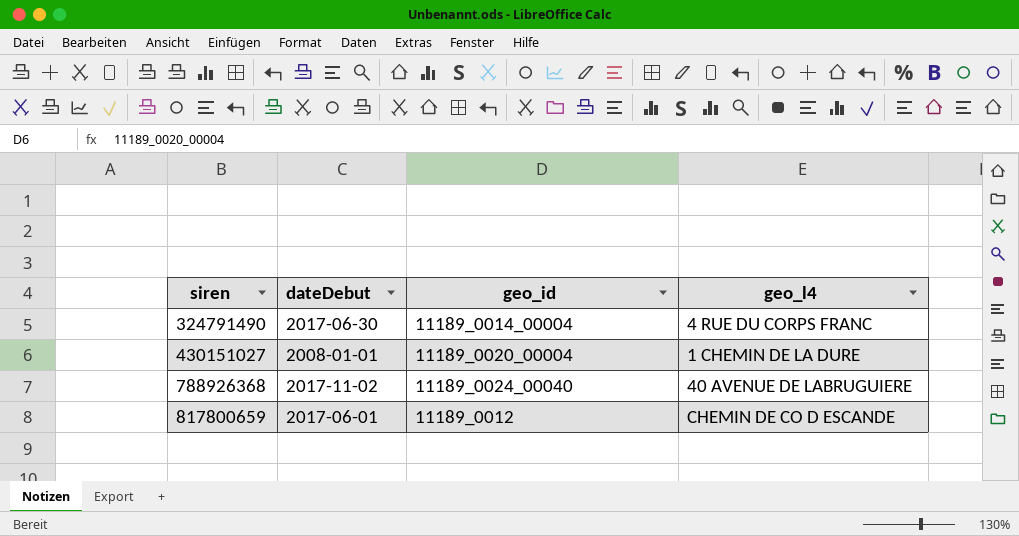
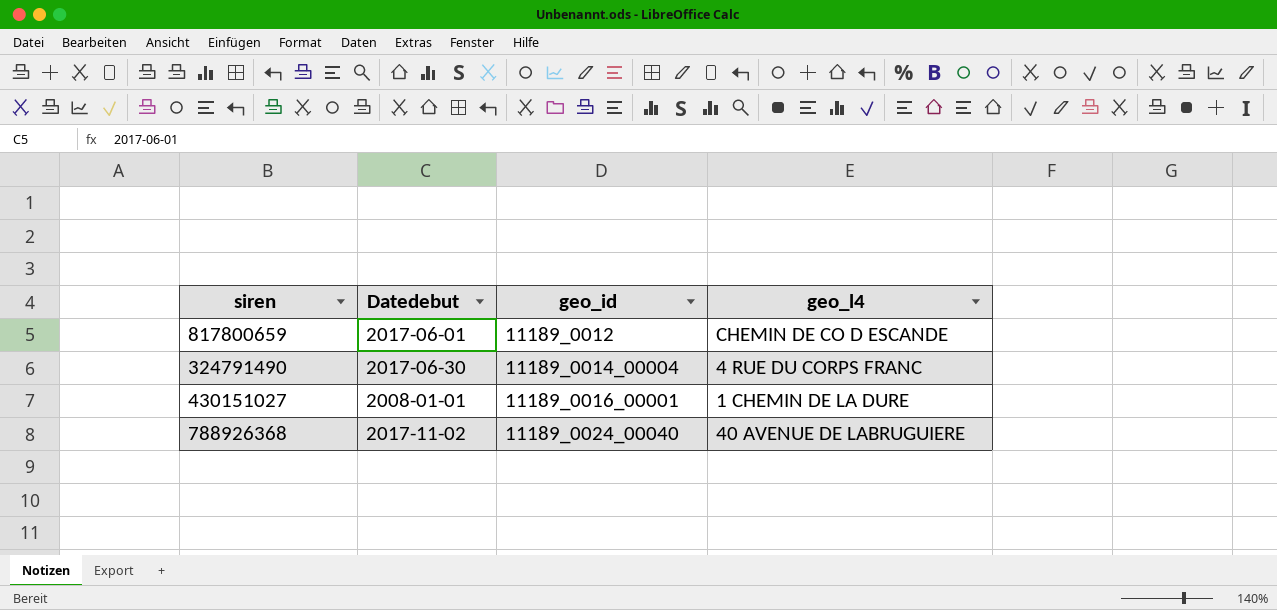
row order: siren ascending -> geo_id ascending
column name: dateDebut -> Datedebut
430151027 | geo_id: 11189_0020_00004 -> 11189_0016_00001

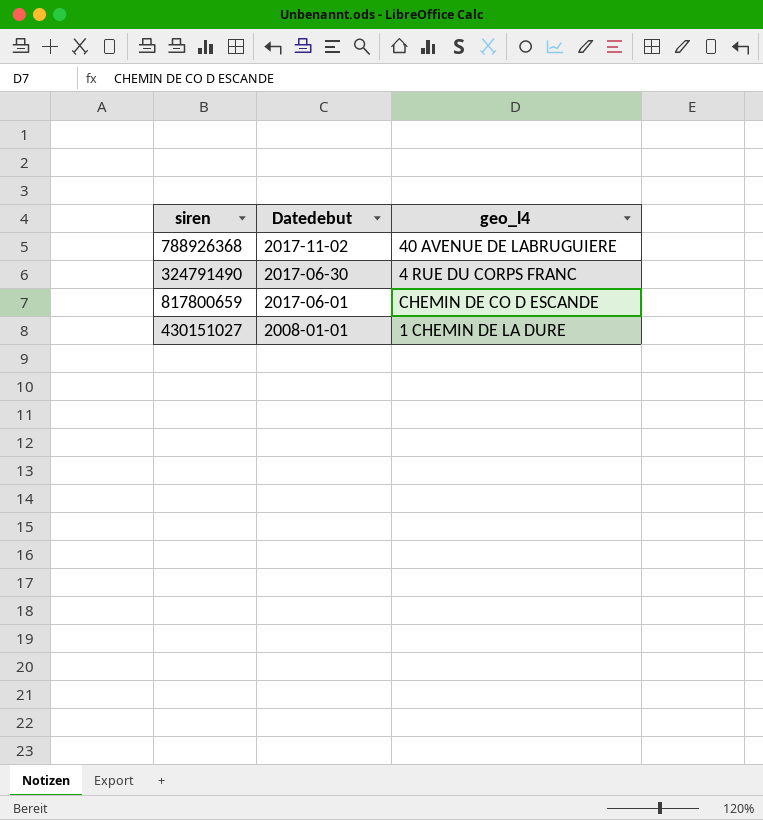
row order: geo_id ascending -> Datedebut descending
column geo_id | position: 3 -> none

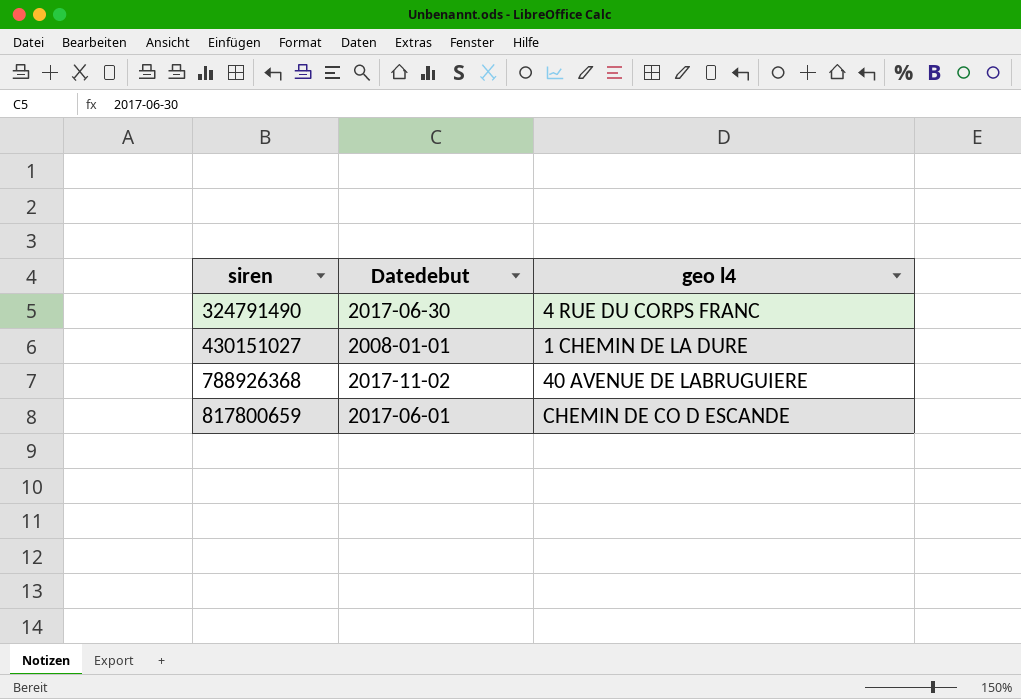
row order: Datedebut descending -> siren ascending
column name: geo_l4 -> geo l4

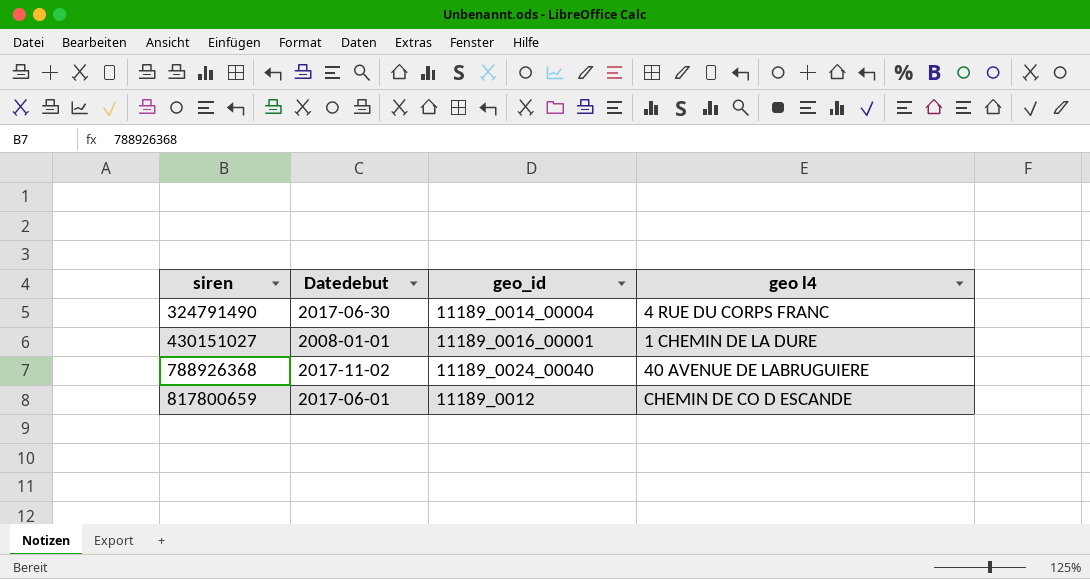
column geo_id | position: none -> 3

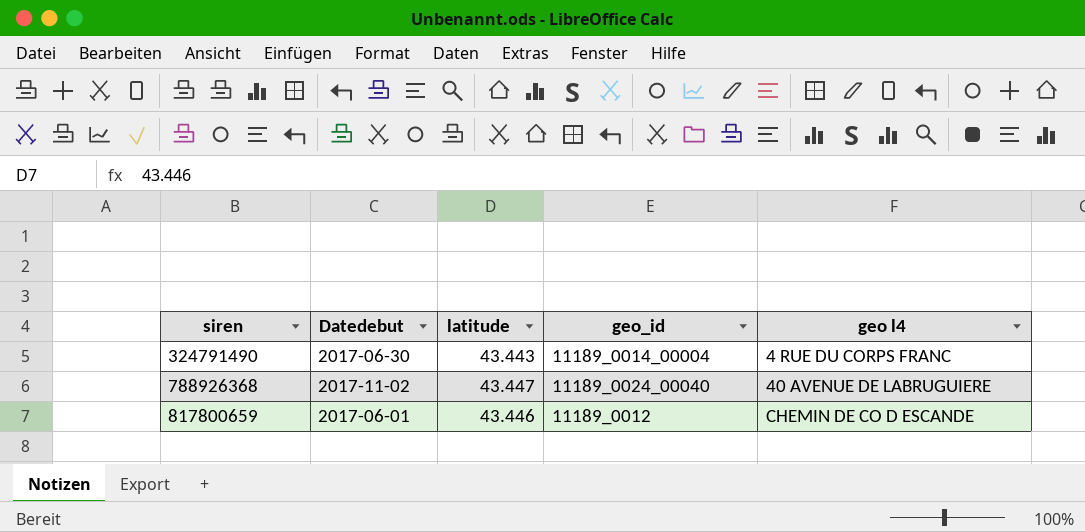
column latitude | position: none -> 3
row 430151027: 2008-01-01 | 11189_0016_00001 | 1 CHEMIN DE LA DURE -> none

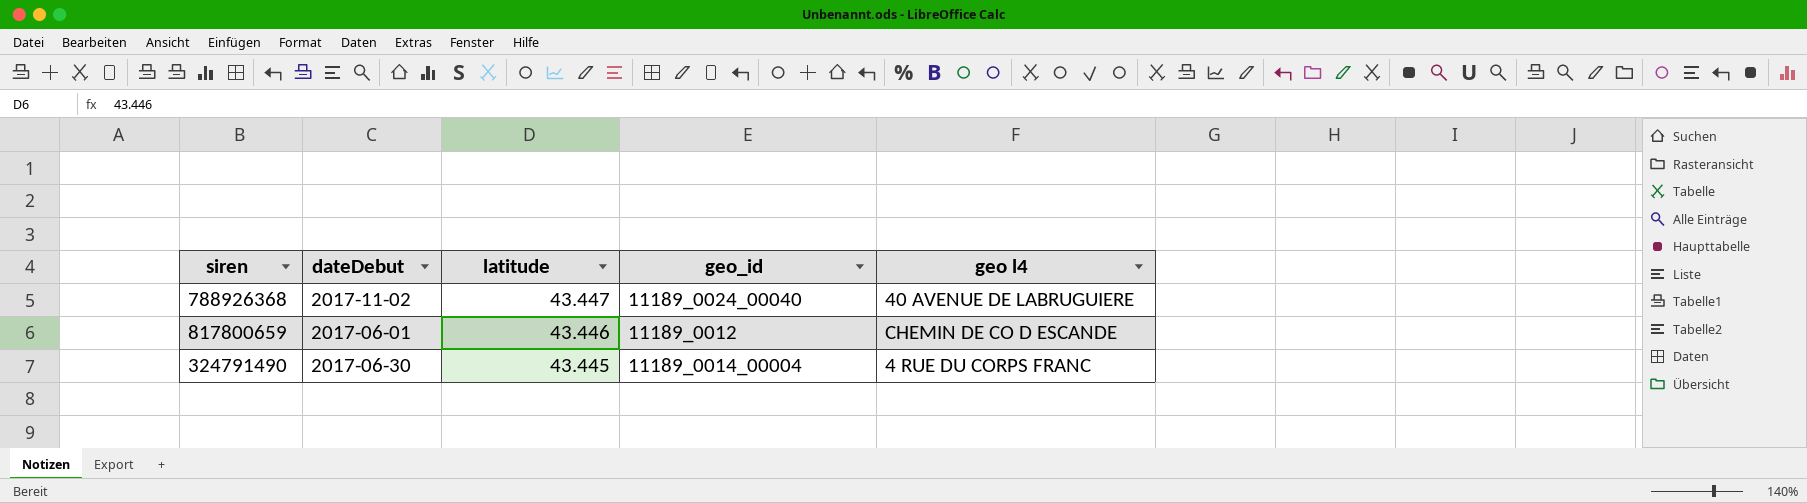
row order: siren ascending -> latitude descending
column name: Datedebut -> dateDebut
324791490 | latitude: 43.443 -> 43.445

